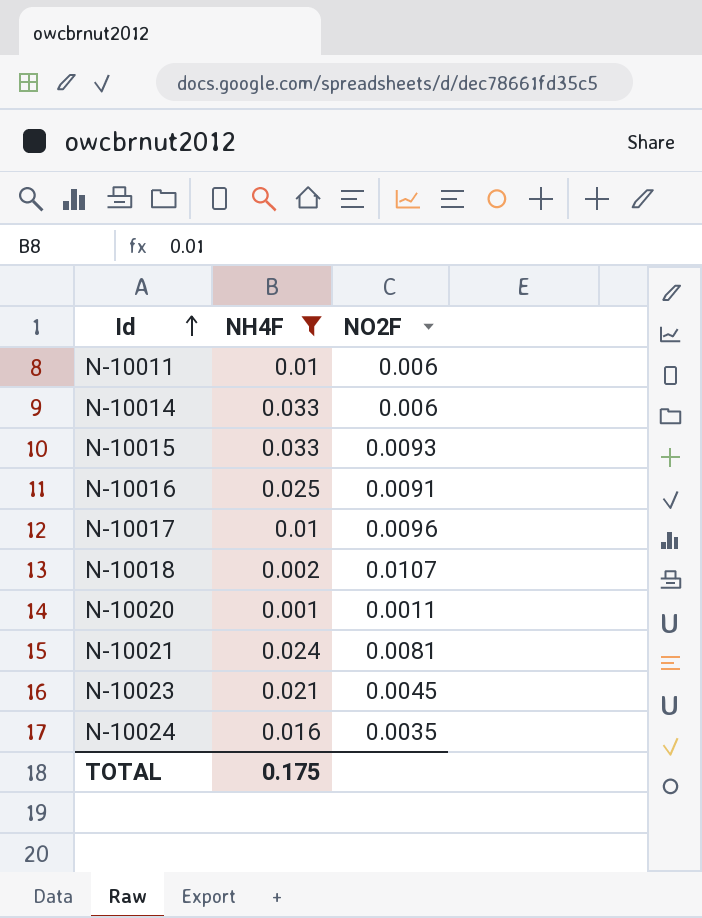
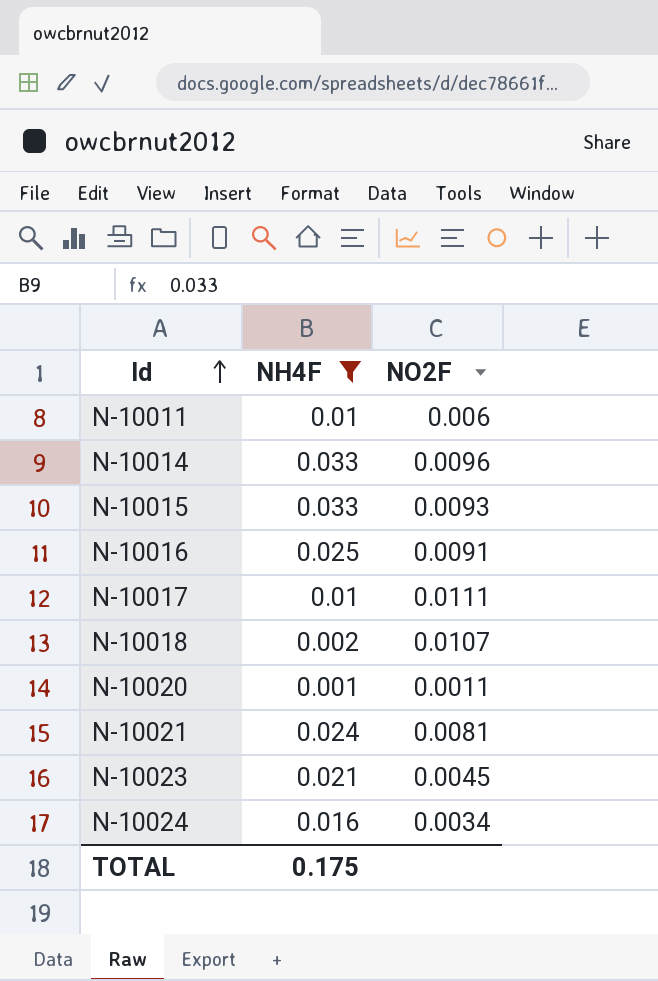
N-10014 | NO2F: 0.006 -> 0.0096
N-10017 | NO2F: 0.0096 -> 0.0111
N-10024 | NO2F: 0.0035 -> 0.0034

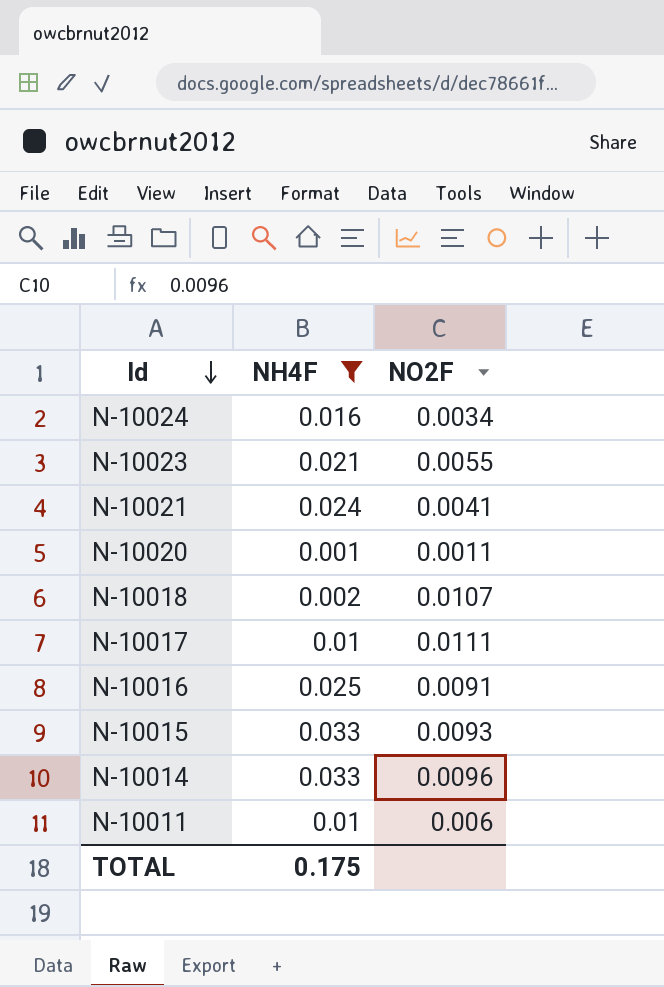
row order: Id ascending -> Id descending
N-10023 | NO2F: 0.0045 -> 0.0055
N-10021 | NO2F: 0.0081 -> 0.0041

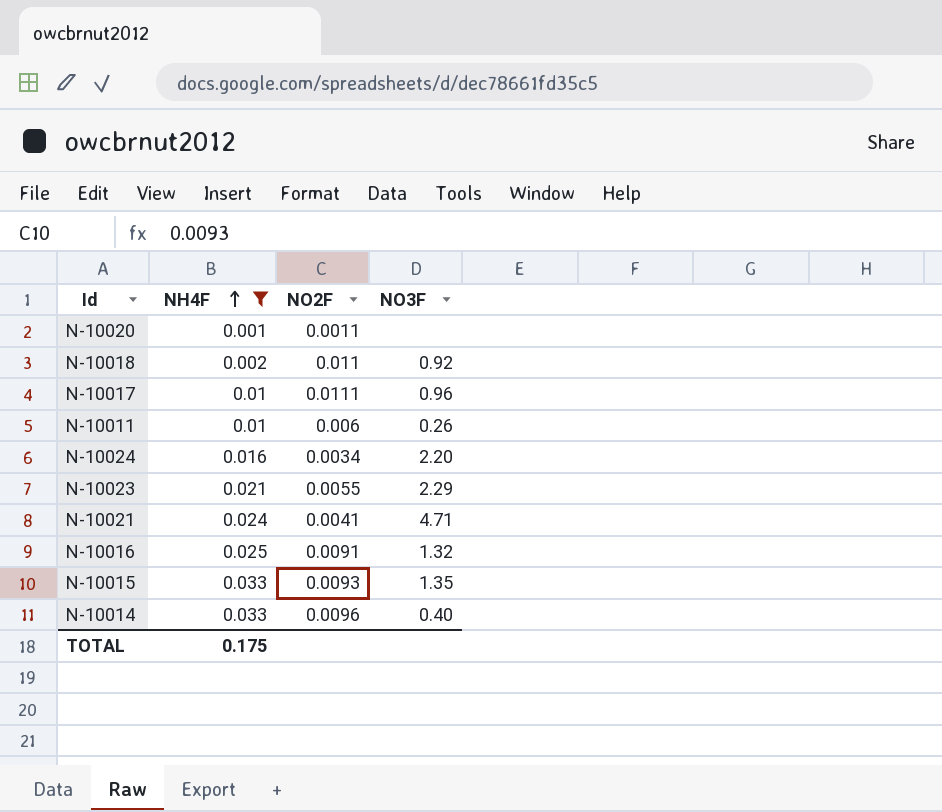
row order: Id descending -> NH4F ascending
column NO3F | position: none -> 4
N-10018 | NO2F: 0.0107 -> 0.011

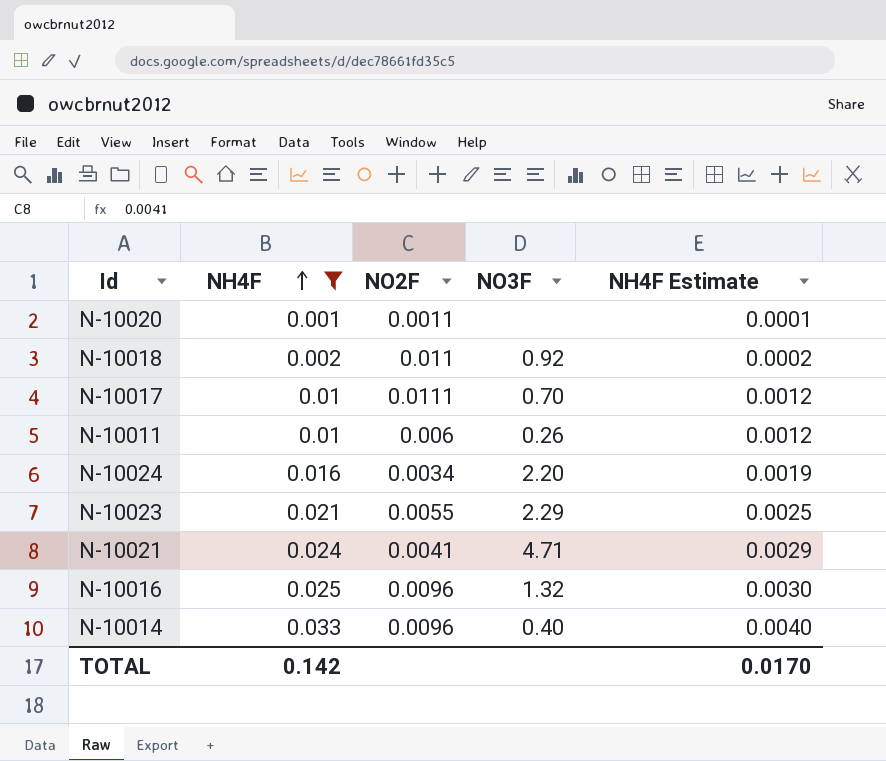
column NH4F Estimate | formula: none -> [NH4F] * 0.12
row N-10015: 0.033 | 0.0093 | 1.35 -> none
N-10017 | NO3F: 0.96 -> 0.70
N-10016 | NO2F: 0.0091 -> 0.0096
TOTAL | NH4F: 0.175 -> 0.142

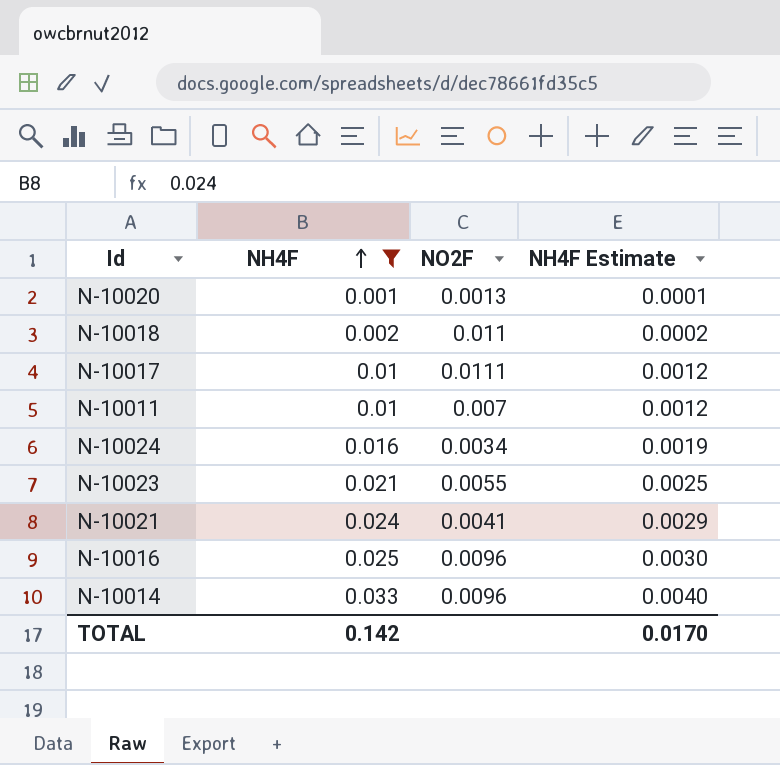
column NO3F | position: 4 -> none
N-10020 | NO2F: 0.0011 -> 0.0013
N-10011 | NO2F: 0.006 -> 0.007

